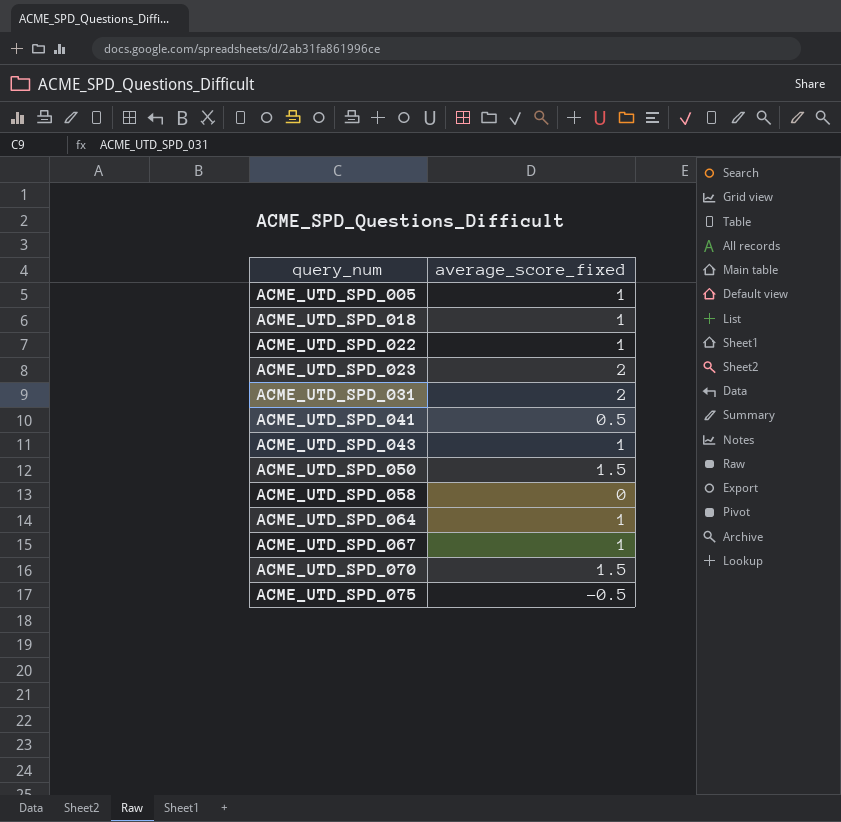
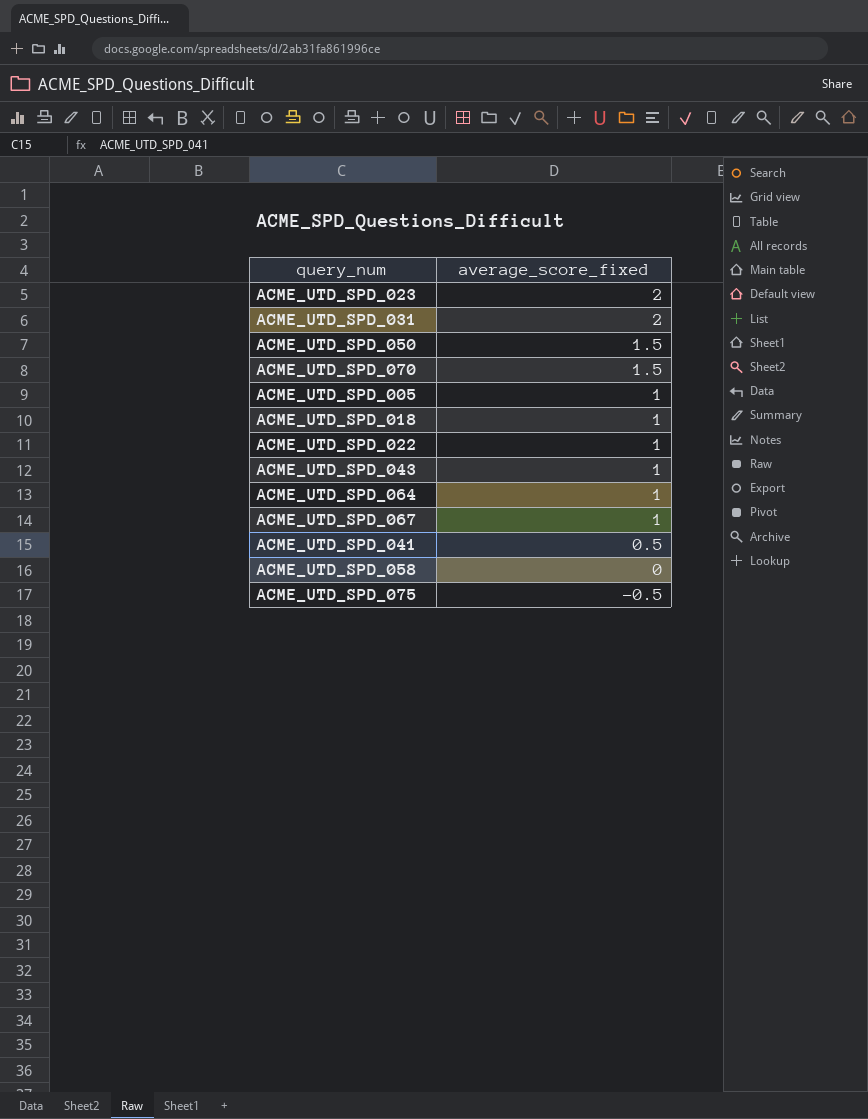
row order: query_num ascending -> average_score_fixed descending

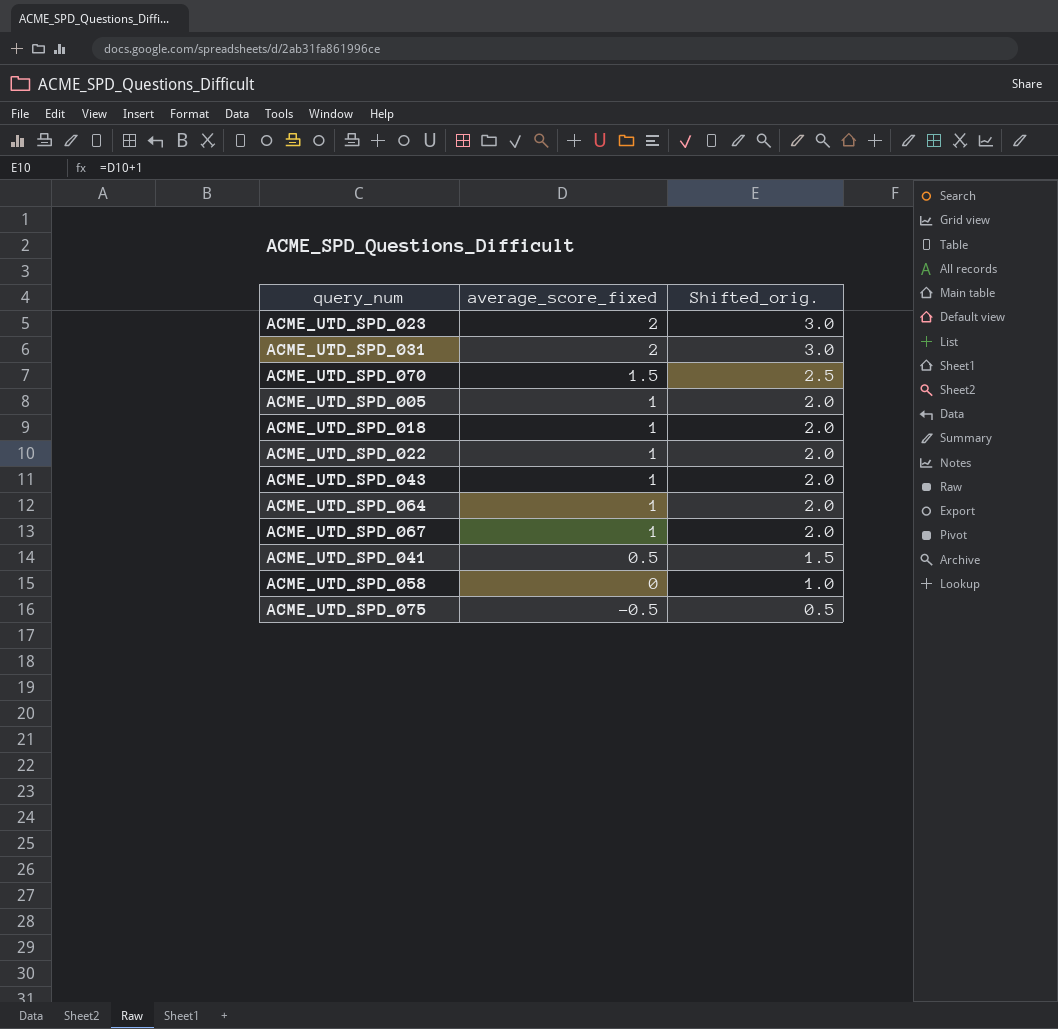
column Shifted_orig. | formula: none -> [average_score_fixed] + 1
row ACME_UTD_SPD_050: 1.5 -> none

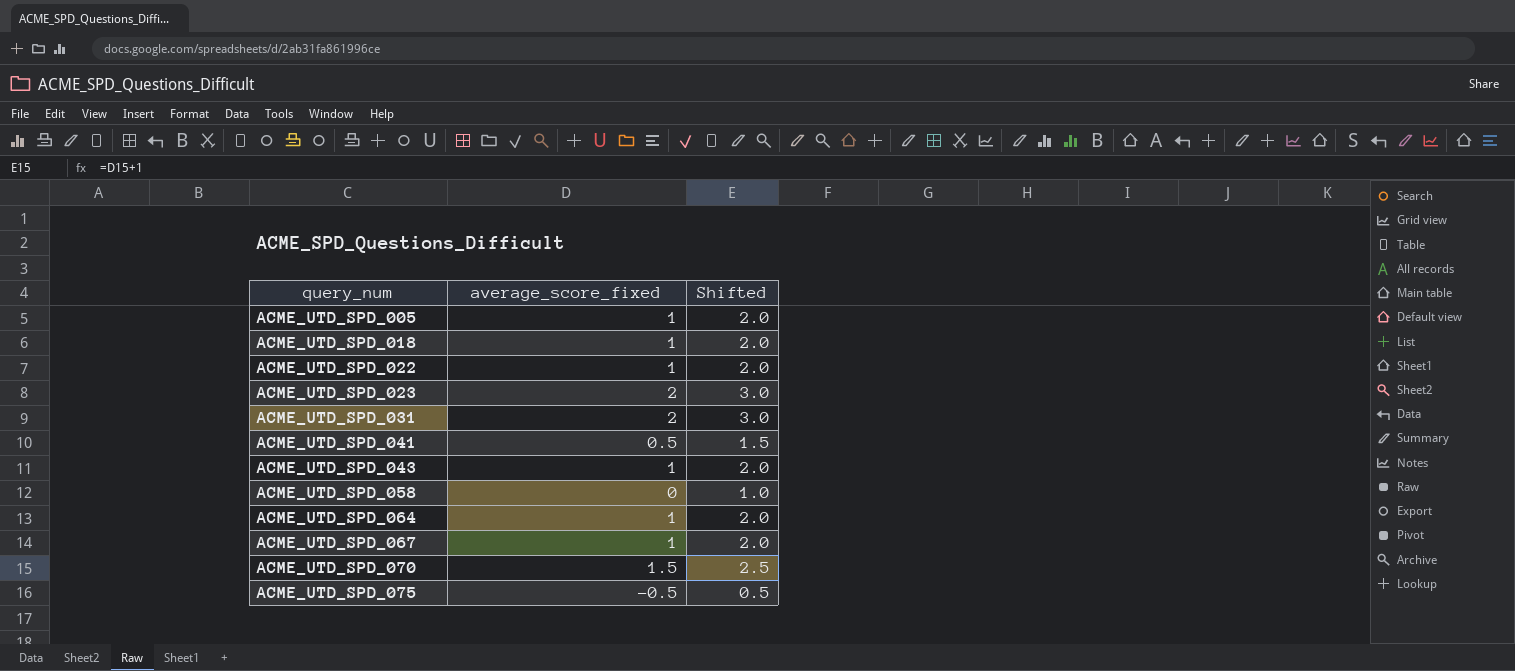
row order: average_score_fixed descending -> query_num ascending
column name: Shifted_orig. -> Shifted

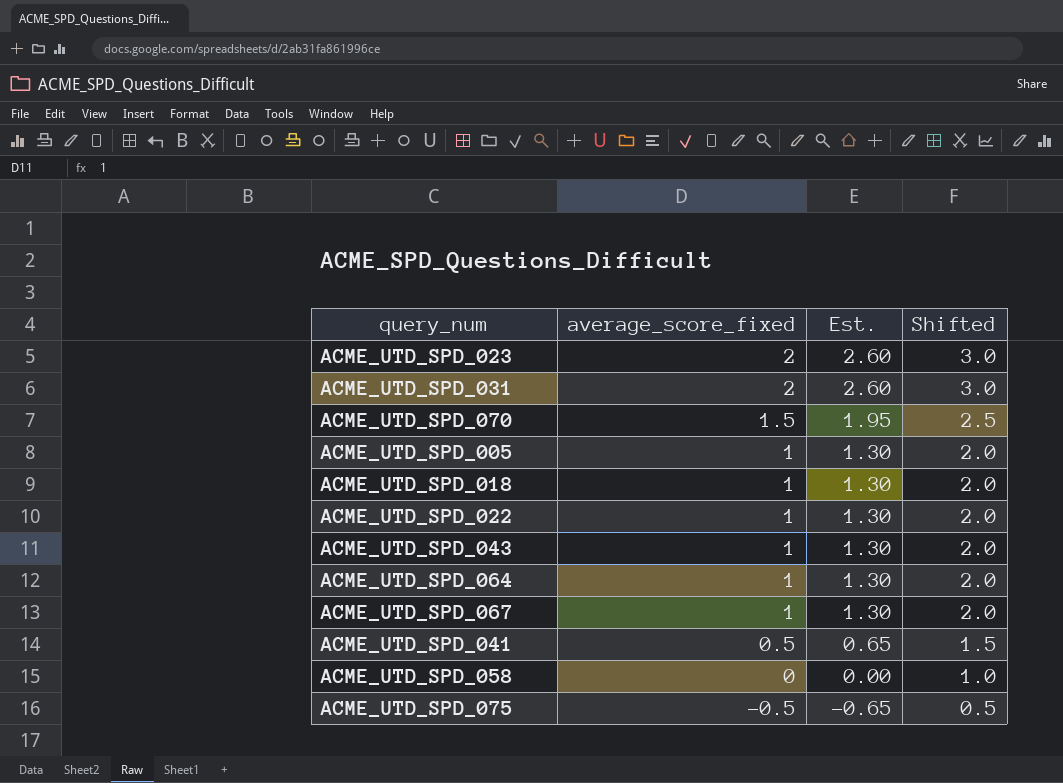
row order: query_num ascending -> average_score_fixed descending
column Est. | formula: none -> [average_score_fixed] * 1.3

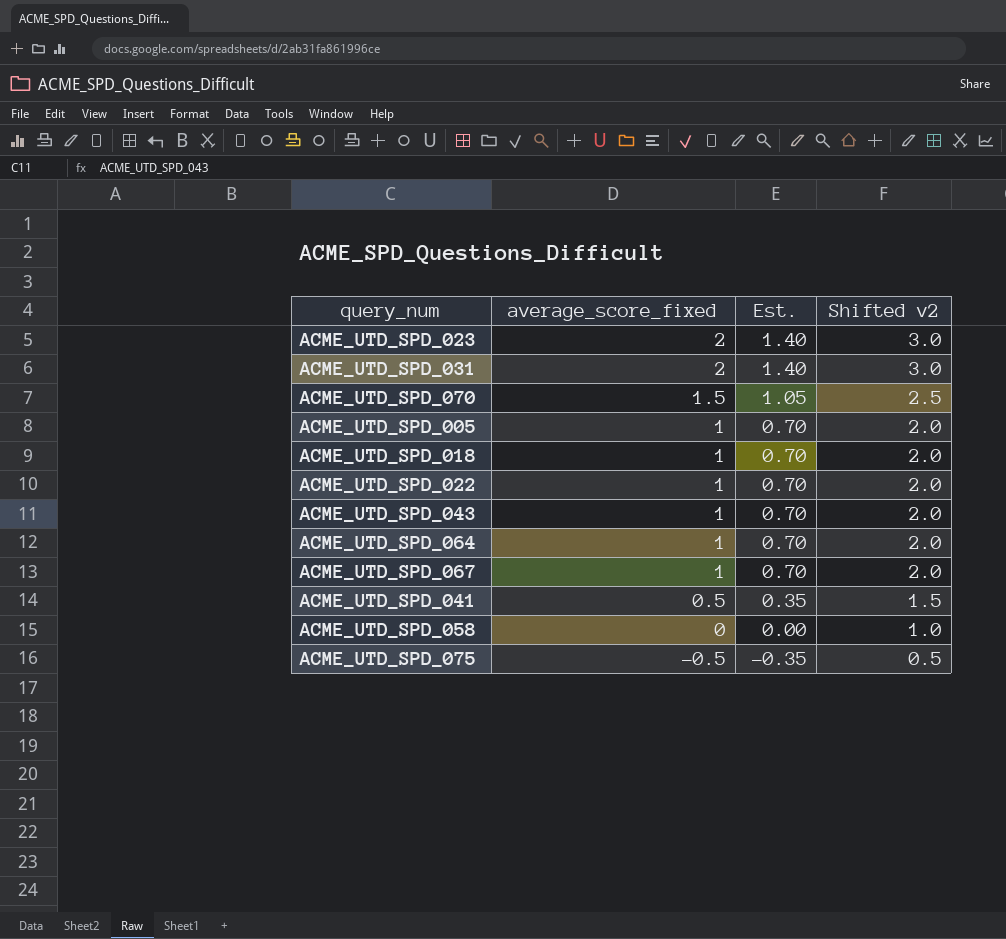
column Est. | formula: [average_score_fixed] * 1.3 -> [average_score_fixed] * 0.7
column name: Shifted -> Shifted v2

